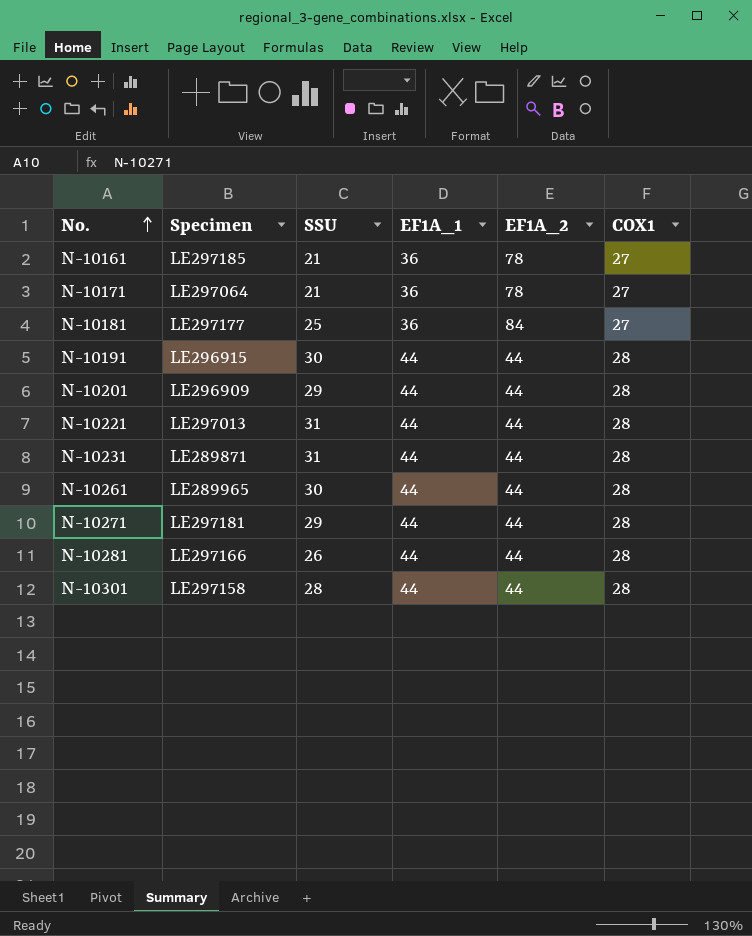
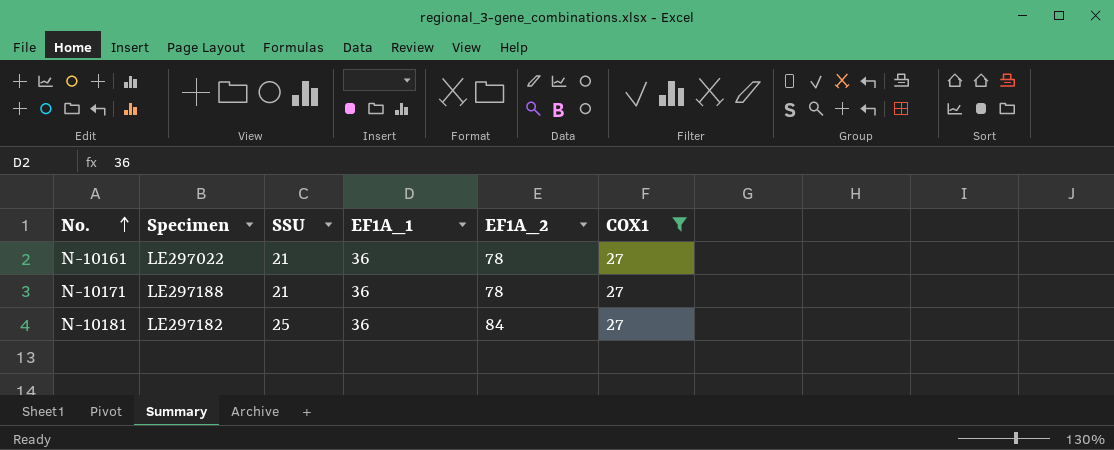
filter: none -> COX1 = 27
N-10161 | Specimen: LE297185 -> LE297022
N-10171 | Specimen: LE297064 -> LE297188
N-10181 | Specimen: LE297177 -> LE297182

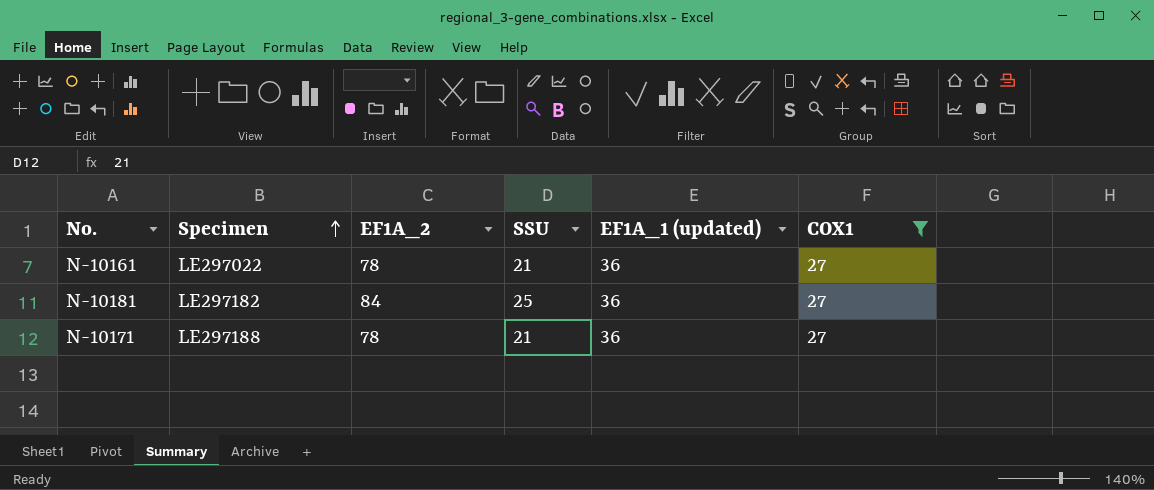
row order: No. ascending -> Specimen ascending
column EF1A_2 | position: 5 -> 3
column name: EF1A_1 -> EF1A_1 (updated)

